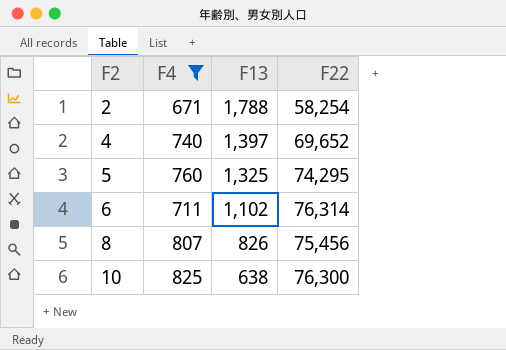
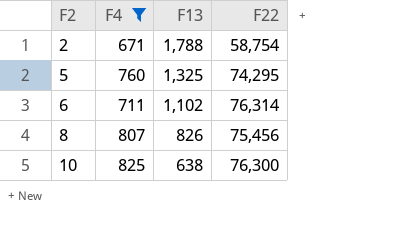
row 4: 740 | 1,397 | 69,652 -> none
2 | F22: 58,254 -> 58,754

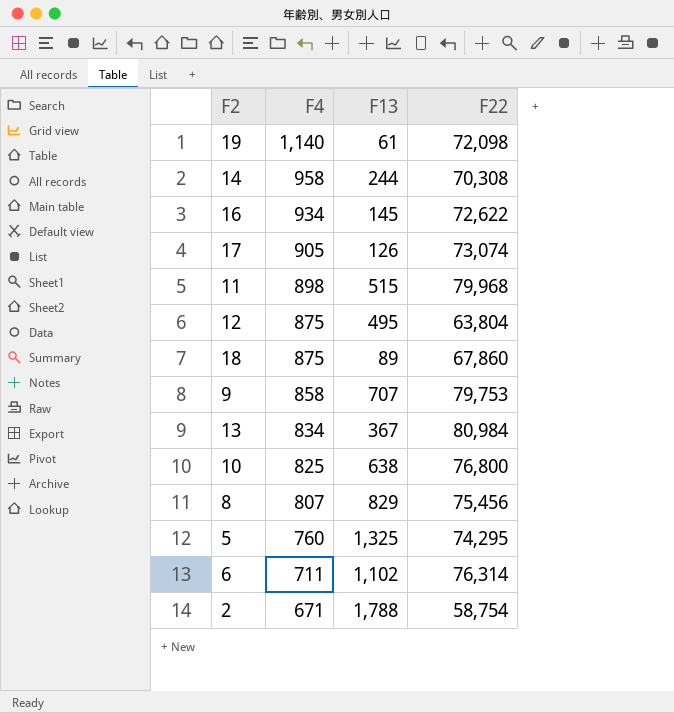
filter: F4 <= 825 -> none
row order: F2 ascending -> F4 descending
10 | F22: 76,300 -> 76,800
8 | F13: 826 -> 829

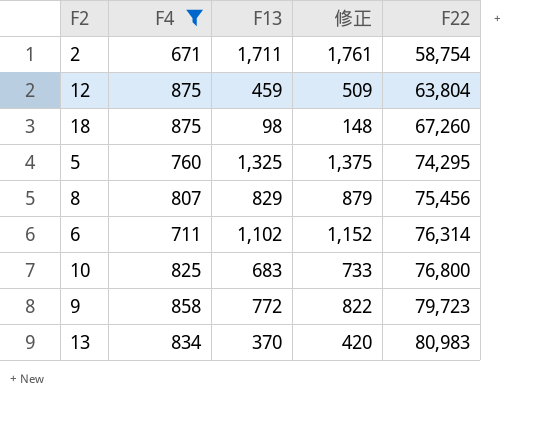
filter: none -> F4 <= 875
row order: F4 descending -> F22 ascending
column 修正 | formula: none -> [F13] + 50
2 | F13: 1,788 -> 1,711
12 | F13: 495 -> 459
18 | F13: 89 -> 98
18 | F22: 67,860 -> 67,260
10 | F13: 638 -> 683
9 | F13: 707 -> 772
9 | F22: 79,753 -> 79,723
13 | F13: 367 -> 370
13 | F22: 80,984 -> 80,983

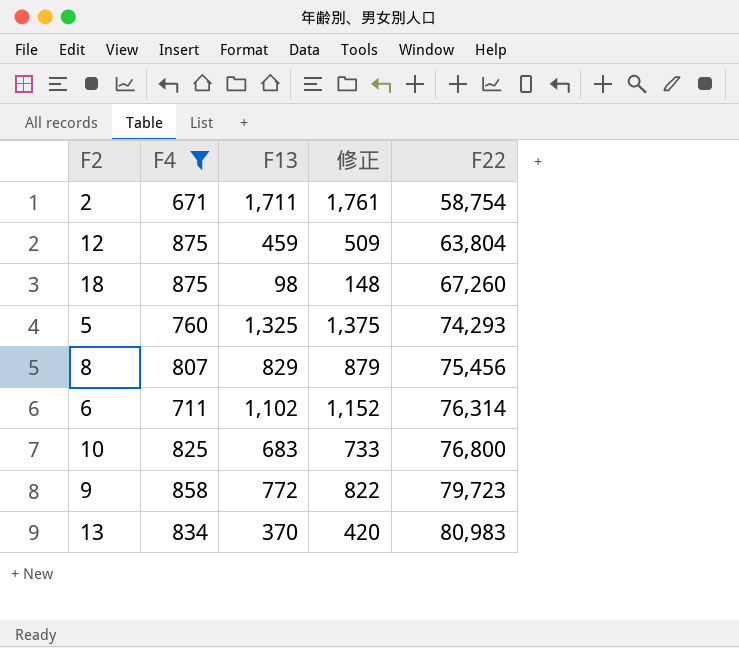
5 | F22: 74,295 -> 74,293

